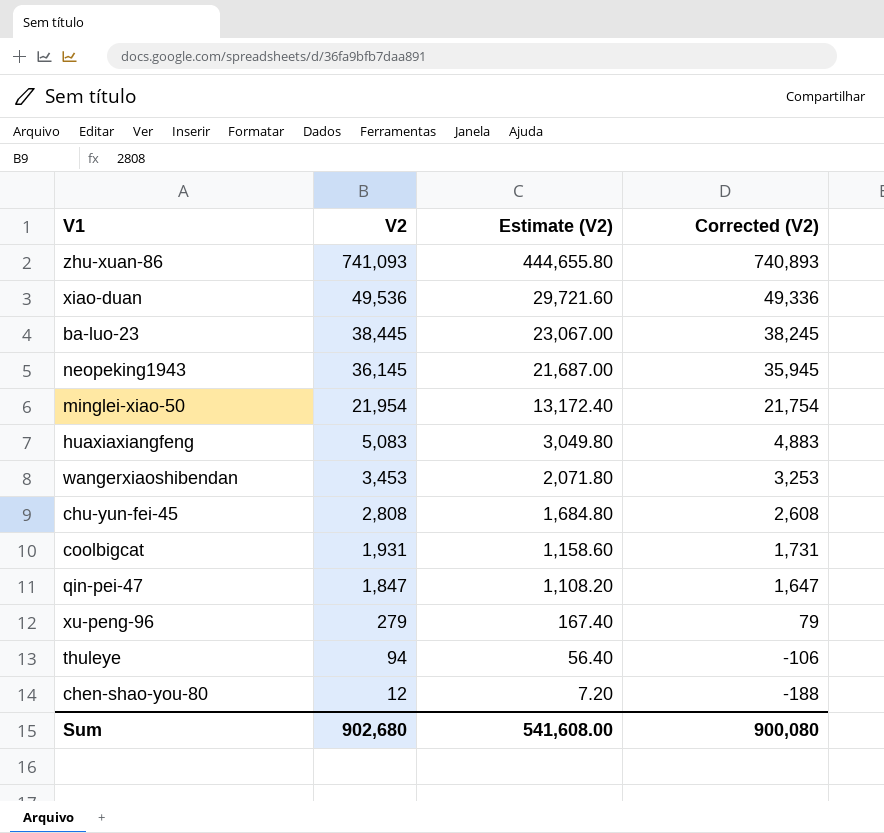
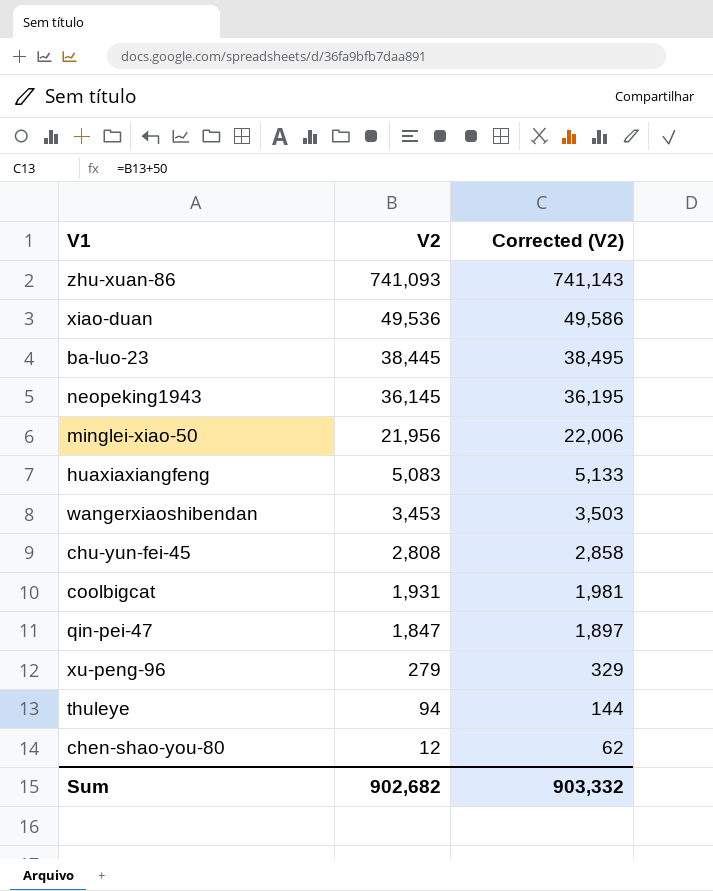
column Estimate (V2) | formula: [V2] * 0.6 -> none
column Corrected (V2) | formula: [V2] - 200 -> [V2] + 50
minglei-xiao-50 | V2: 21,954 -> 21,956
Sum | V2: 902,680 -> 902,682
Sum | Corrected (V2): 900,080 -> 903,332

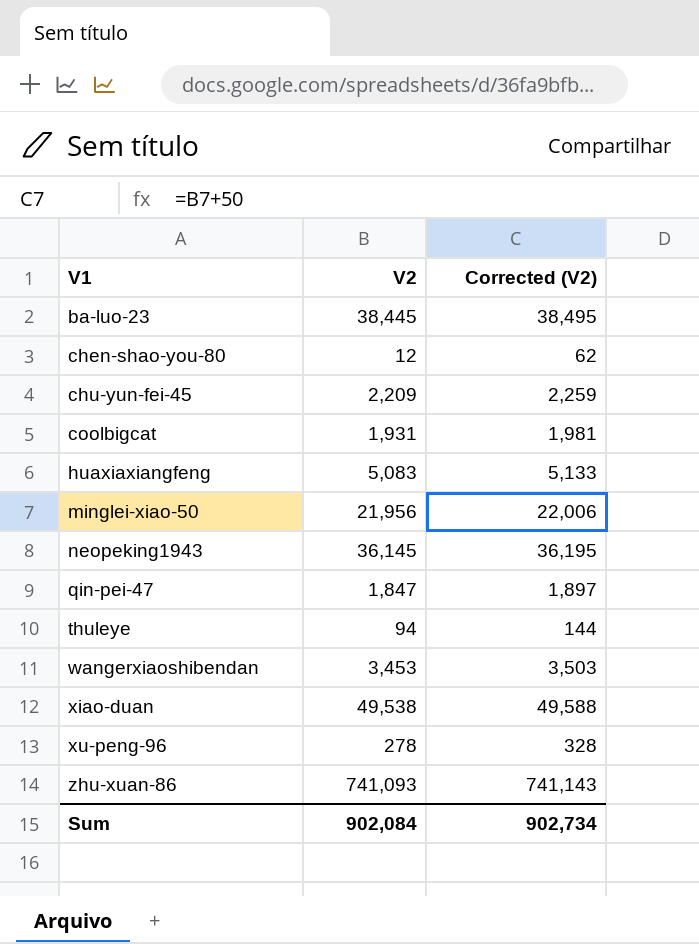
row order: V2 descending -> V1 ascending
chu-yun-fei-45 | V2: 2,808 -> 2,209
chu-yun-fei-45 | Corrected (V2): 2,858 -> 2,259
xiao-duan | V2: 49,536 -> 49,538
xiao-duan | Corrected (V2): 49,586 -> 49,588
xu-peng-96 | V2: 279 -> 278
xu-peng-96 | Corrected (V2): 329 -> 328
Sum | V2: 902,682 -> 902,084
Sum | Corrected (V2): 903,332 -> 902,734

